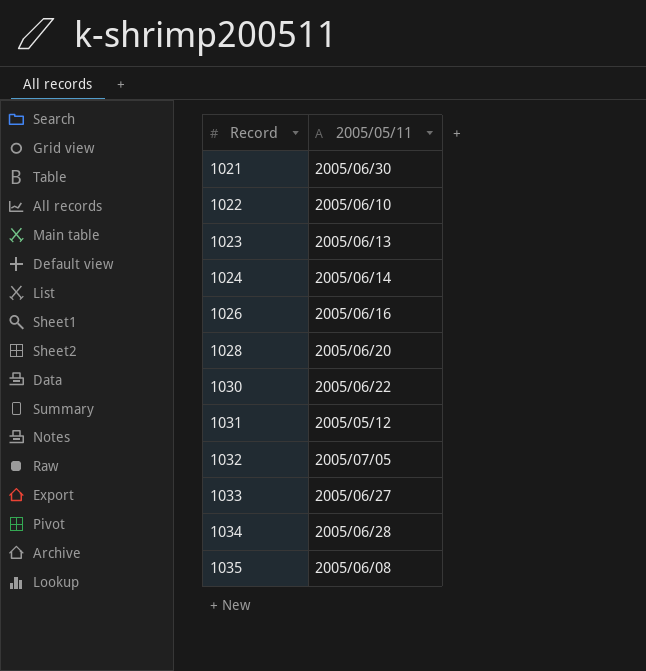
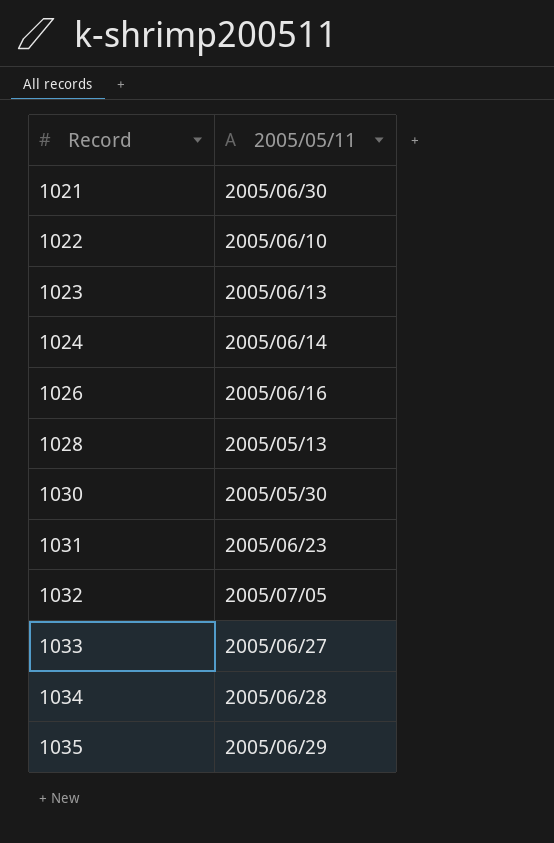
1028 | 2005/05/11: 2005/06/20 -> 2005/05/13
1030 | 2005/05/11: 2005/06/22 -> 2005/05/30
1031 | 2005/05/11: 2005/05/12 -> 2005/06/23
1035 | 2005/05/11: 2005/06/08 -> 2005/06/29

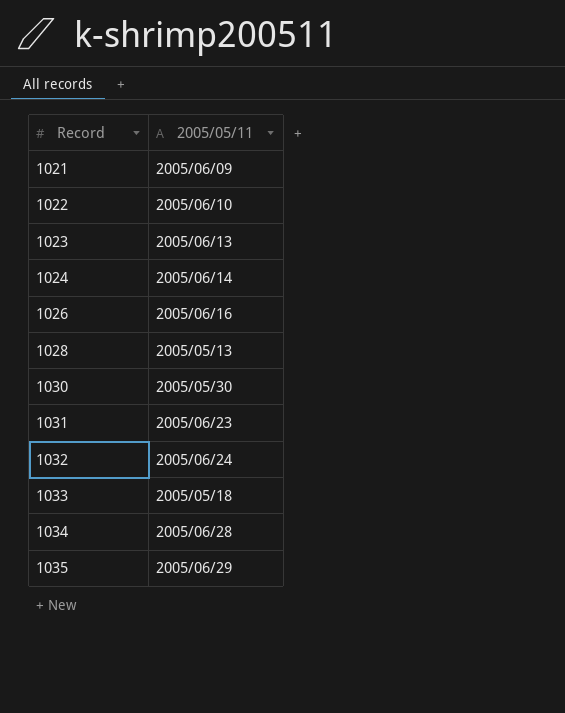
1021 | 2005/05/11: 2005/06/30 -> 2005/06/09
1032 | 2005/05/11: 2005/07/05 -> 2005/06/24
1033 | 2005/05/11: 2005/06/27 -> 2005/05/18

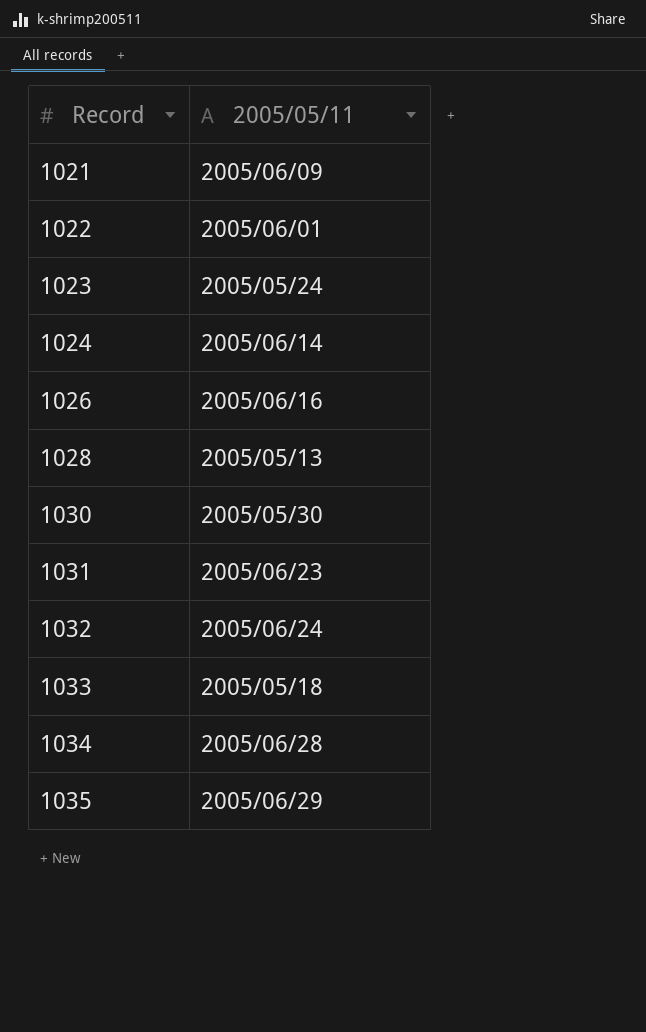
1022 | 2005/05/11: 2005/06/10 -> 2005/06/01
1023 | 2005/05/11: 2005/06/13 -> 2005/05/24

